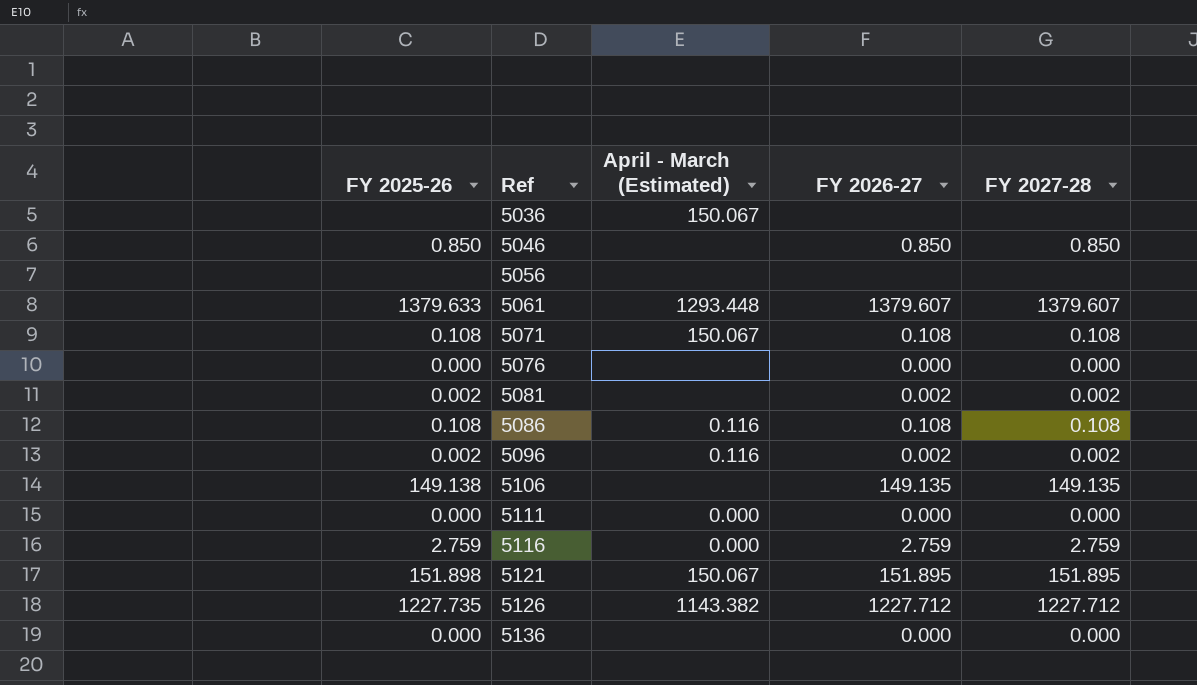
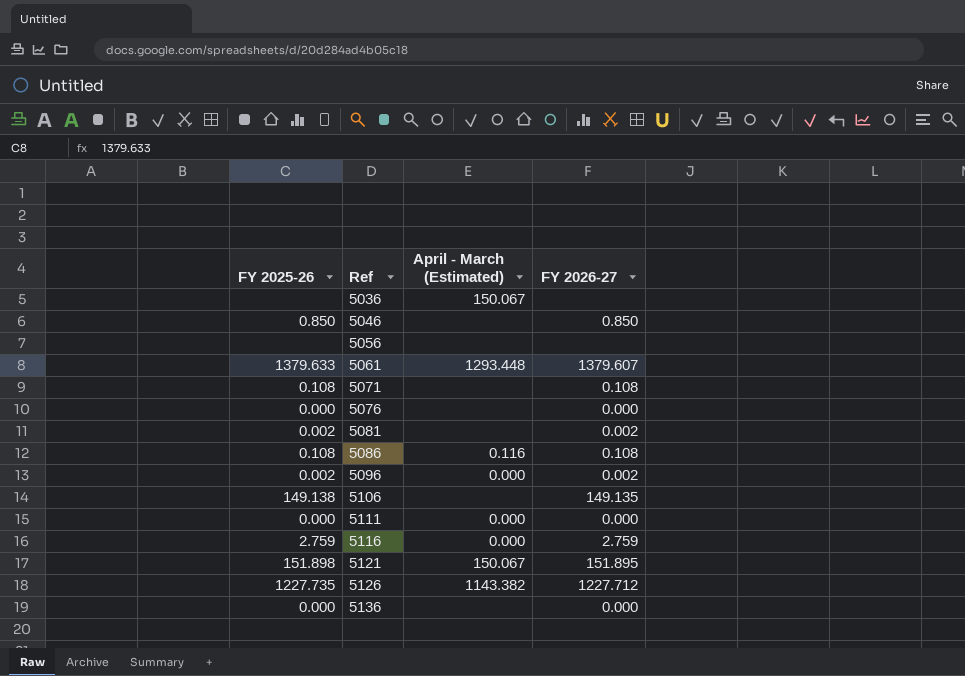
column FY 2027-28 | position: 5 -> none
5071 | April - March (Estimated): 150.067 -> none
5096 | April - March (Estimated): 0.116 -> 0.000

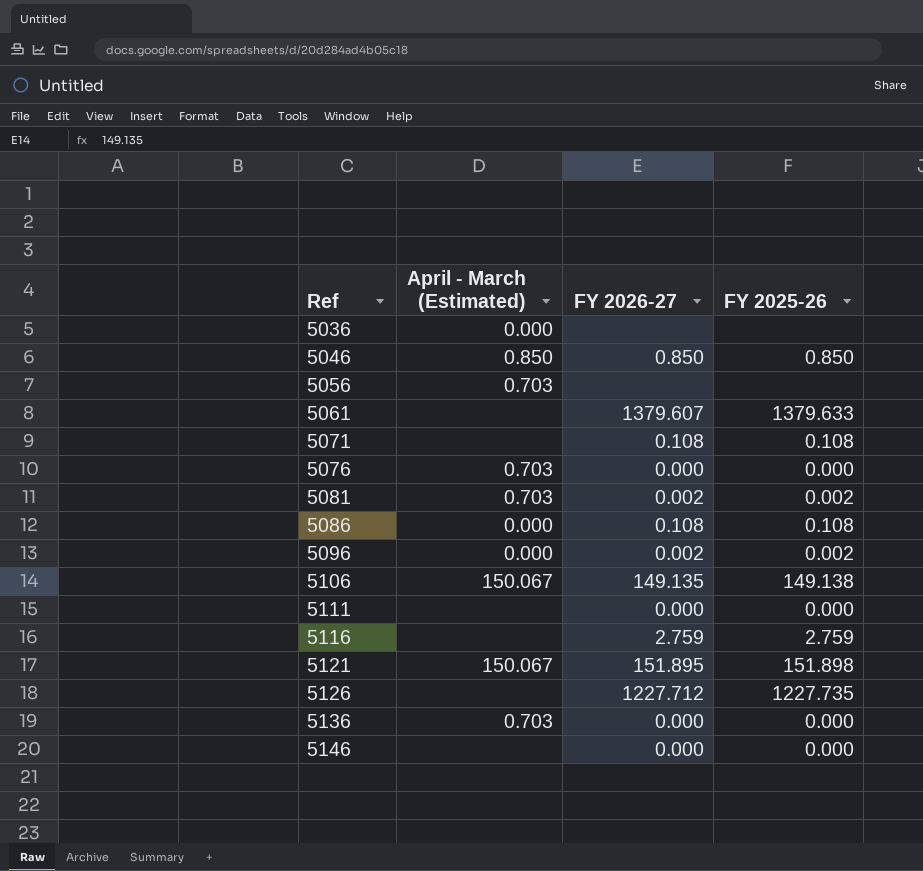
column FY 2025-26 | position: 1 -> 4
5036 | April - March (Estimated): 150.067 -> 0.000
5046 | April - March (Estimated): none -> 0.850
5056 | April - March (Estimated): none -> 0.703
5061 | April - March (Estimated): 1293.448 -> none
5076 | April - March (Estimated): none -> 0.703
5081 | April - March (Estimated): none -> 0.703
5086 | April - March (Estimated): 0.116 -> 0.000
5106 | April - March (Estimated): none -> 150.067
5111 | April - March (Estimated): 0.000 -> none
5116 | April - March (Estimated): 0.000 -> none
5126 | April - March (Estimated): 1143.382 -> none
5136 | April - March (Estimated): none -> 0.703
row 5146: none -> none | 0.000 | 0.000

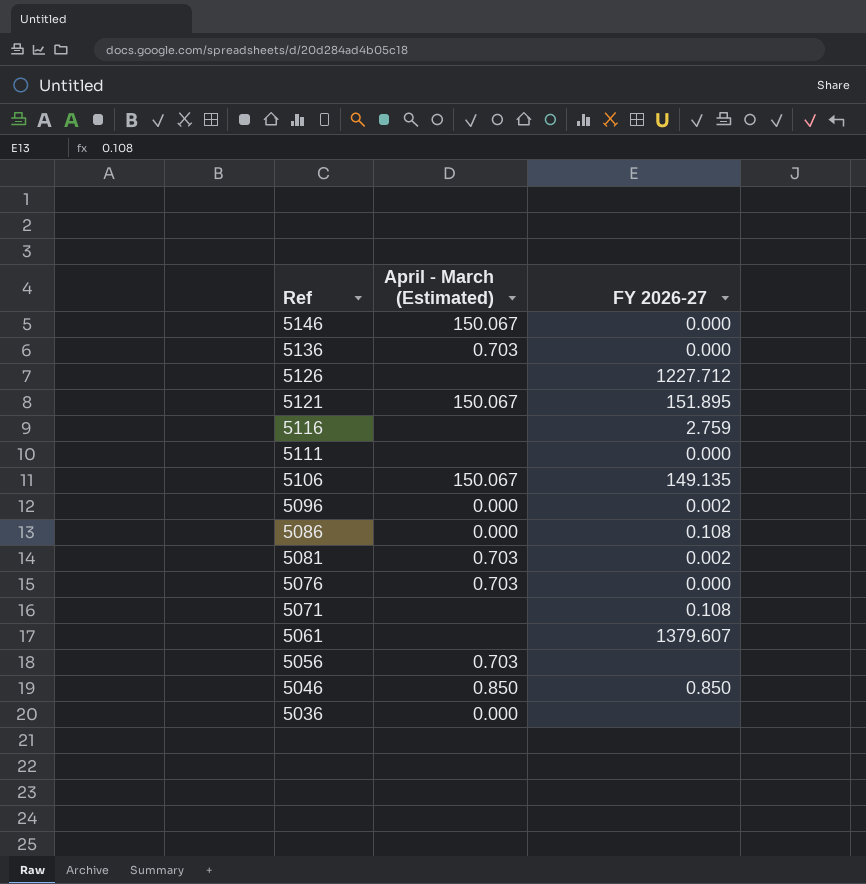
row order: Ref ascending -> Ref descending
column FY 2025-26 | position: 4 -> none
5146 | April - March (Estimated): none -> 150.067

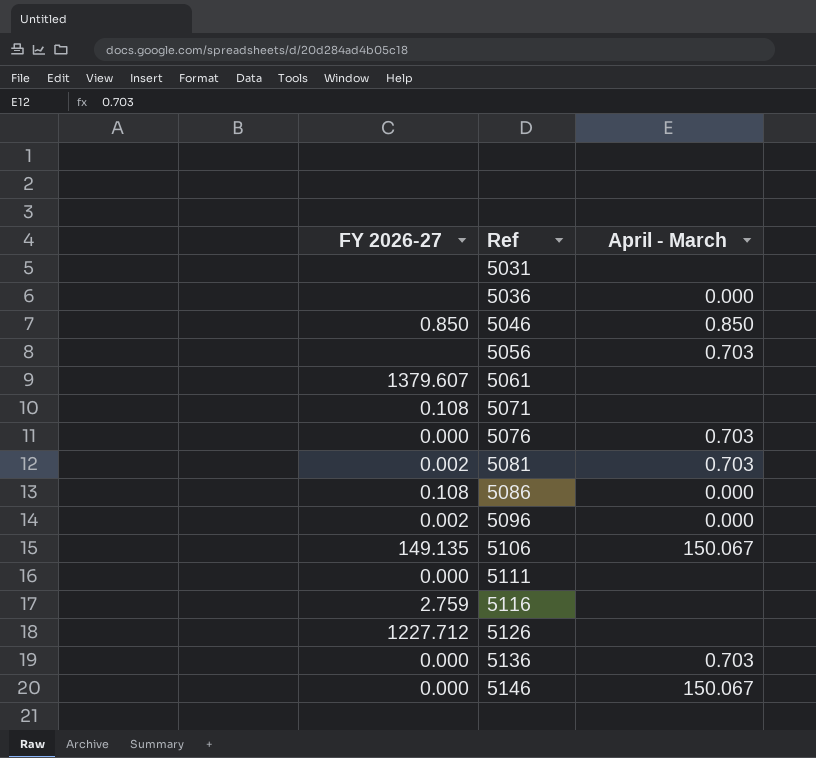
row order: Ref descending -> Ref ascending
column FY 2026-27 | position: 3 -> 1
column name: April - March (Estimated) -> April - March
row 5121: 150.067 | 151.895 -> none
row 5031: none -> none | none

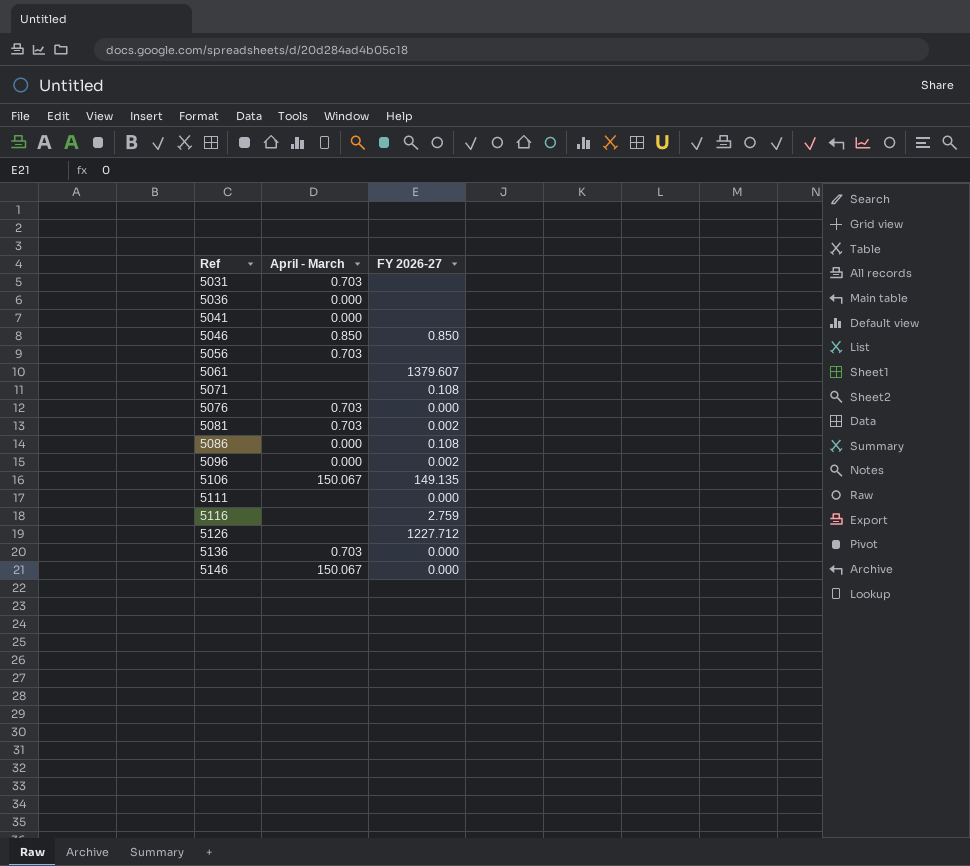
column FY 2026-27 | position: 1 -> 3
5031 | April - March: none -> 0.703
row 5041: none -> 0.000 | none

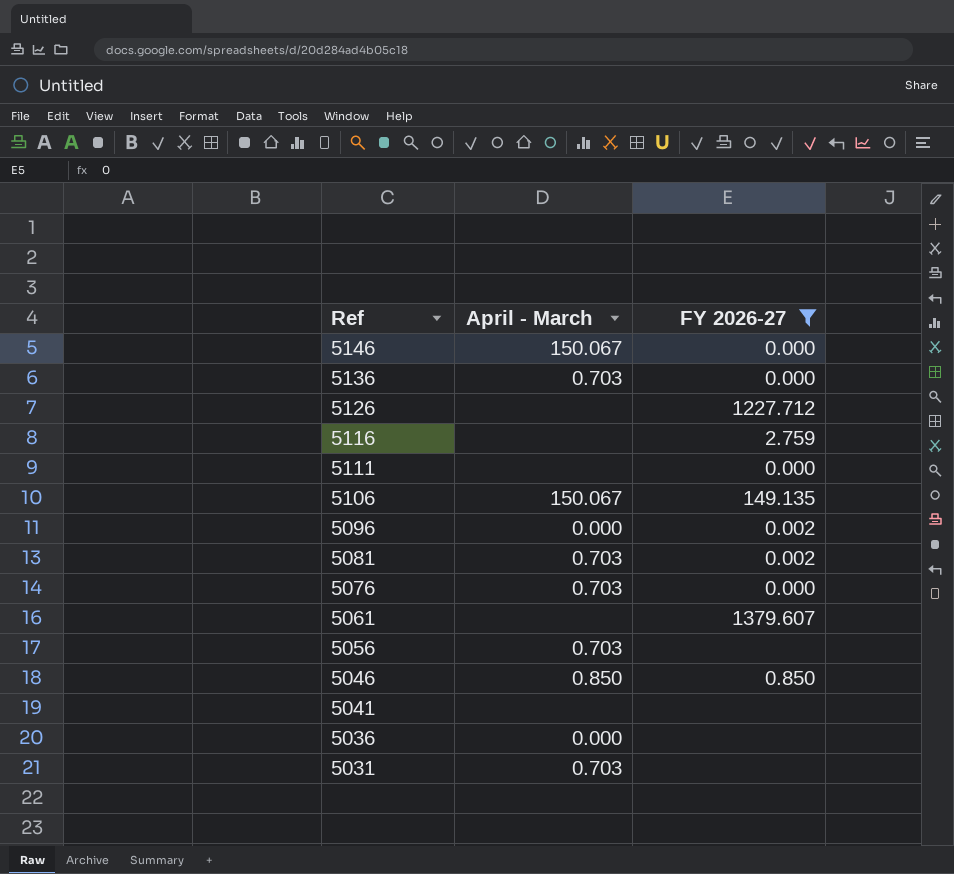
filter: none -> FY 2026-27 != 0.108
row order: Ref ascending -> Ref descending
5041 | April - March: 0.000 -> none

